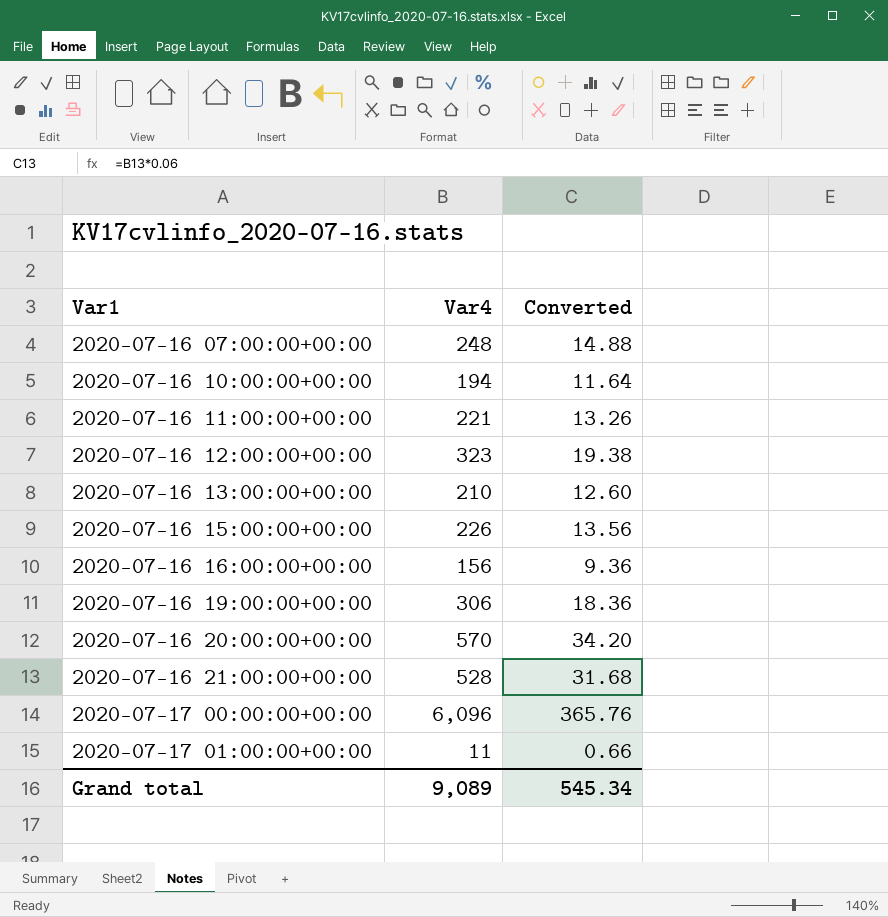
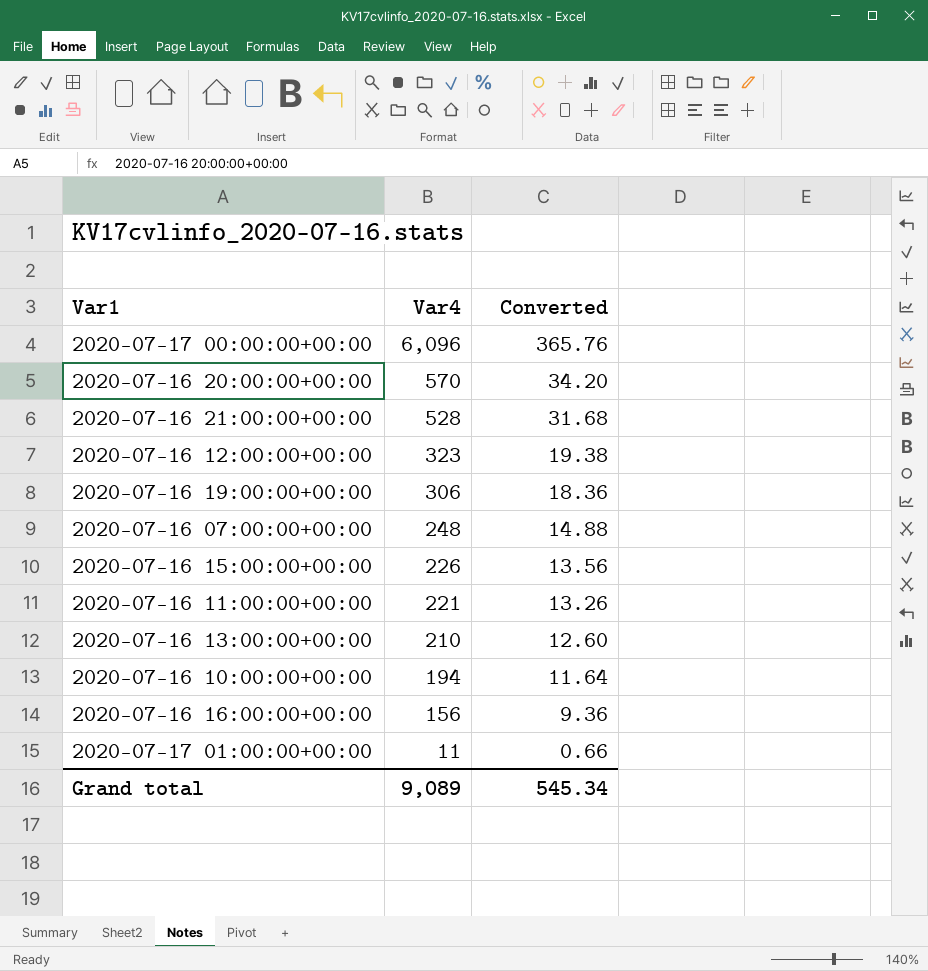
row order: Var1 ascending -> Var4 descending

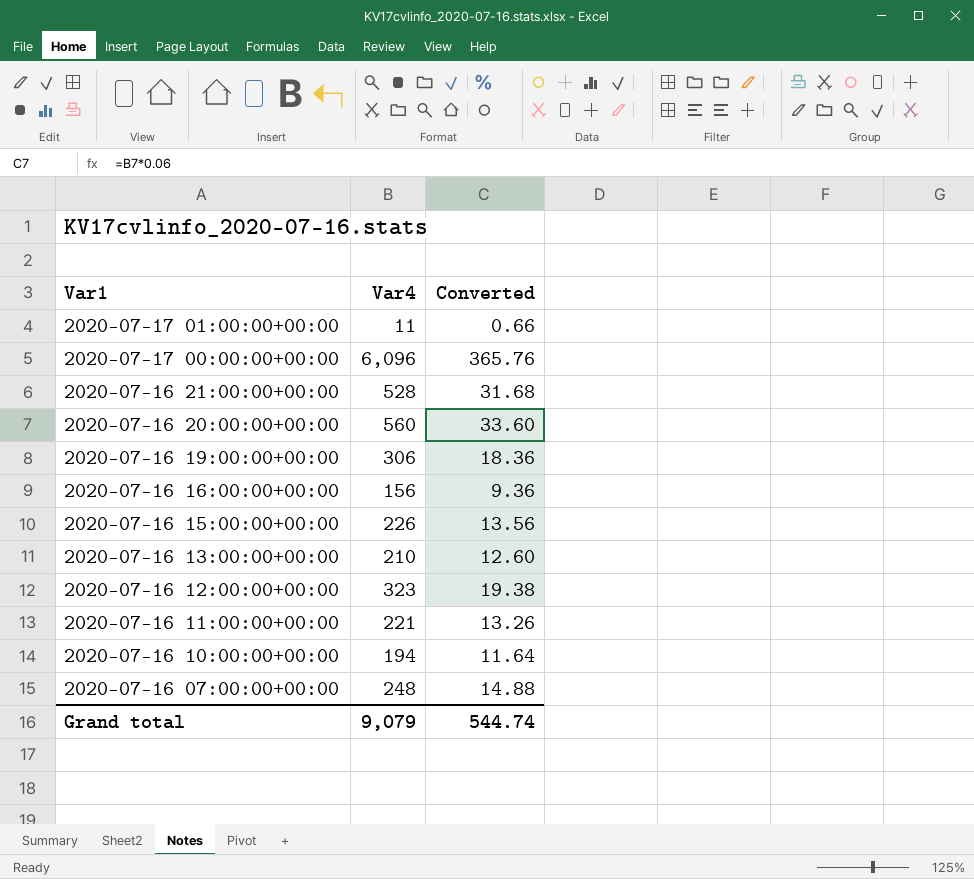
row order: Var4 descending -> Var1 descending
2020-07-16 20:00:00+00:00 | Var4: 570 -> 560
2020-07-16 20:00:00+00:00 | Converted: 34.20 -> 33.60
Grand total | Var4: 9,089 -> 9,079
Grand total | Converted: 545.34 -> 544.74

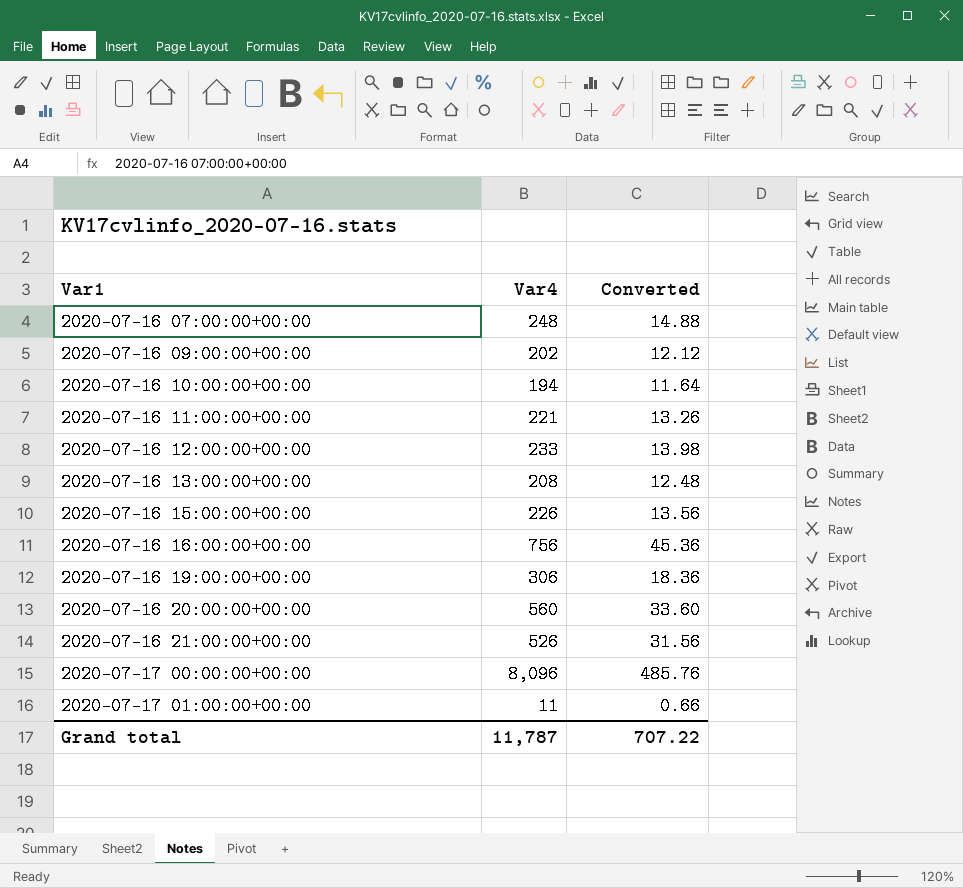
row order: Var1 descending -> Var1 ascending
row 2020-07-16 09:00:00+00:00: none -> 202 | 12.12
2020-07-16 12:00:00+00:00 | Var4: 323 -> 233
2020-07-16 12:00:00+00:00 | Converted: 19.38 -> 13.98
2020-07-16 13:00:00+00:00 | Var4: 210 -> 208
2020-07-16 13:00:00+00:00 | Converted: 12.60 -> 12.48
2020-07-16 16:00:00+00:00 | Var4: 156 -> 756
2020-07-16 16:00:00+00:00 | Converted: 9.36 -> 45.36
2020-07-16 21:00:00+00:00 | Var4: 528 -> 526
2020-07-16 21:00:00+00:00 | Converted: 31.68 -> 31.56
2020-07-17 00:00:00+00:00 | Var4: 6,096 -> 8,096
2020-07-17 00:00:00+00:00 | Converted: 365.76 -> 485.76
Grand total | Var4: 9,079 -> 11,787
Grand total | Converted: 544.74 -> 707.22

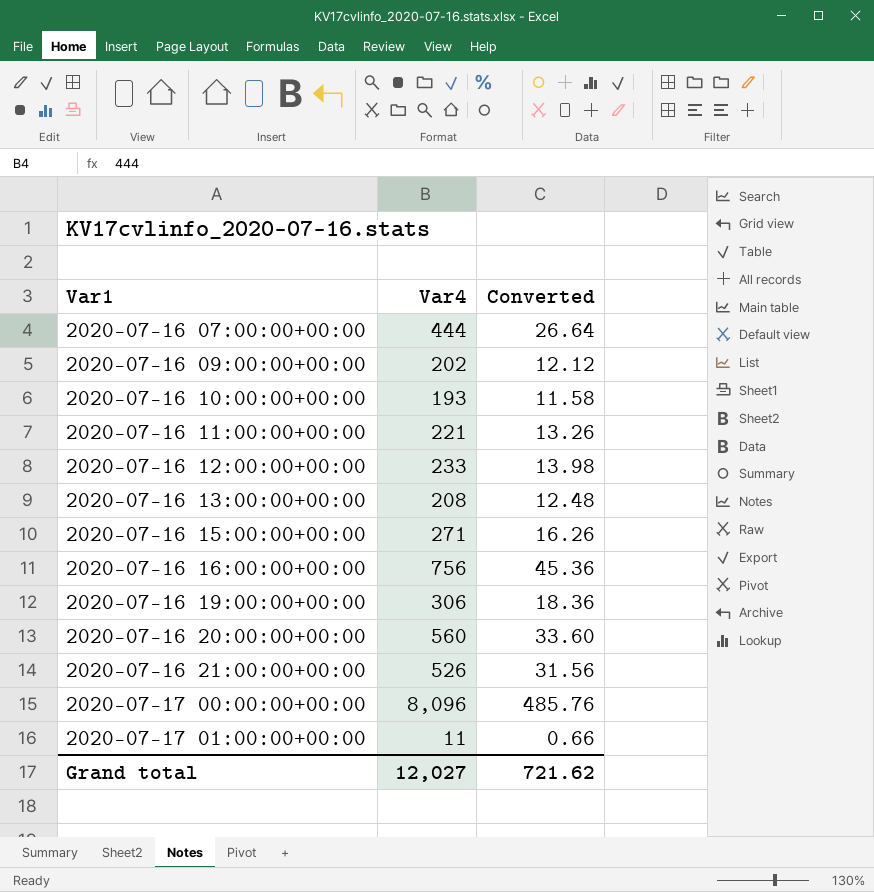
2020-07-16 07:00:00+00:00 | Var4: 248 -> 444
2020-07-16 07:00:00+00:00 | Converted: 14.88 -> 26.64
2020-07-16 10:00:00+00:00 | Var4: 194 -> 193
2020-07-16 10:00:00+00:00 | Converted: 11.64 -> 11.58
2020-07-16 15:00:00+00:00 | Var4: 226 -> 271
2020-07-16 15:00:00+00:00 | Converted: 13.56 -> 16.26
Grand total | Var4: 11,787 -> 12,027
Grand total | Converted: 707.22 -> 721.62

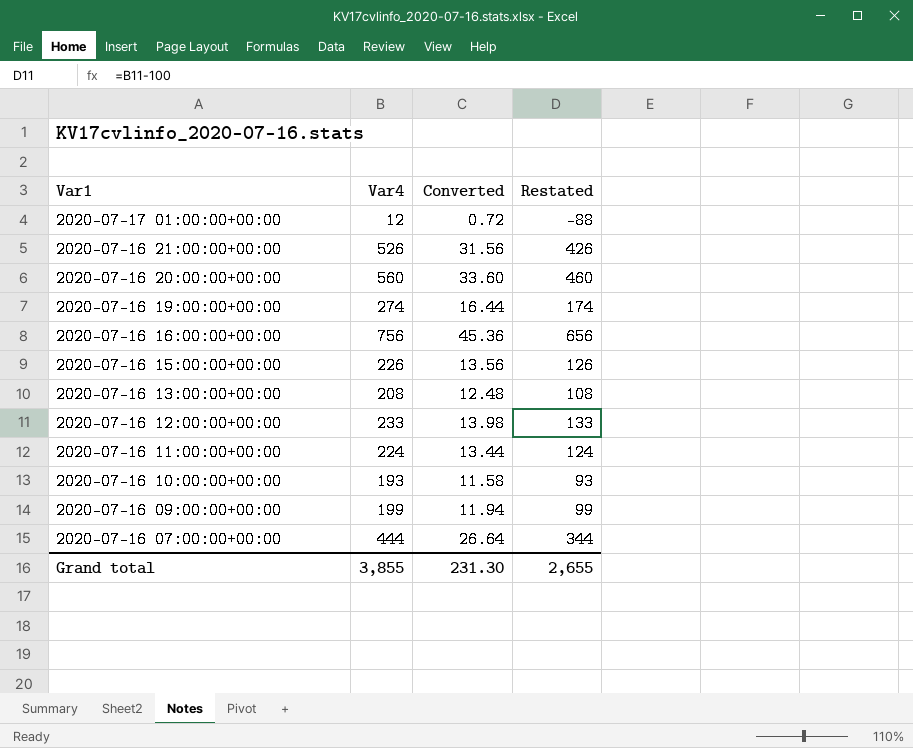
row order: Var1 ascending -> Var1 descending
column Restated | formula: none -> [Var4] - 100
row 2020-07-17 00:00:00+00:00: 8,096 | 485.76 -> none
2020-07-17 01:00:00+00:00 | Var4: 11 -> 12
2020-07-17 01:00:00+00:00 | Converted: 0.66 -> 0.72
2020-07-16 19:00:00+00:00 | Var4: 306 -> 274
2020-07-16 19:00:00+00:00 | Converted: 18.36 -> 16.44
2020-07-16 15:00:00+00:00 | Var4: 271 -> 226
2020-07-16 15:00:00+00:00 | Converted: 16.26 -> 13.56
2020-07-16 11:00:00+00:00 | Var4: 221 -> 224
2020-07-16 11:00:00+00:00 | Converted: 13.26 -> 13.44
2020-07-16 09:00:00+00:00 | Var4: 202 -> 199
2020-07-16 09:00:00+00:00 | Converted: 12.12 -> 11.94
Grand total | Var4: 12,027 -> 3,855
Grand total | Converted: 721.62 -> 231.30

